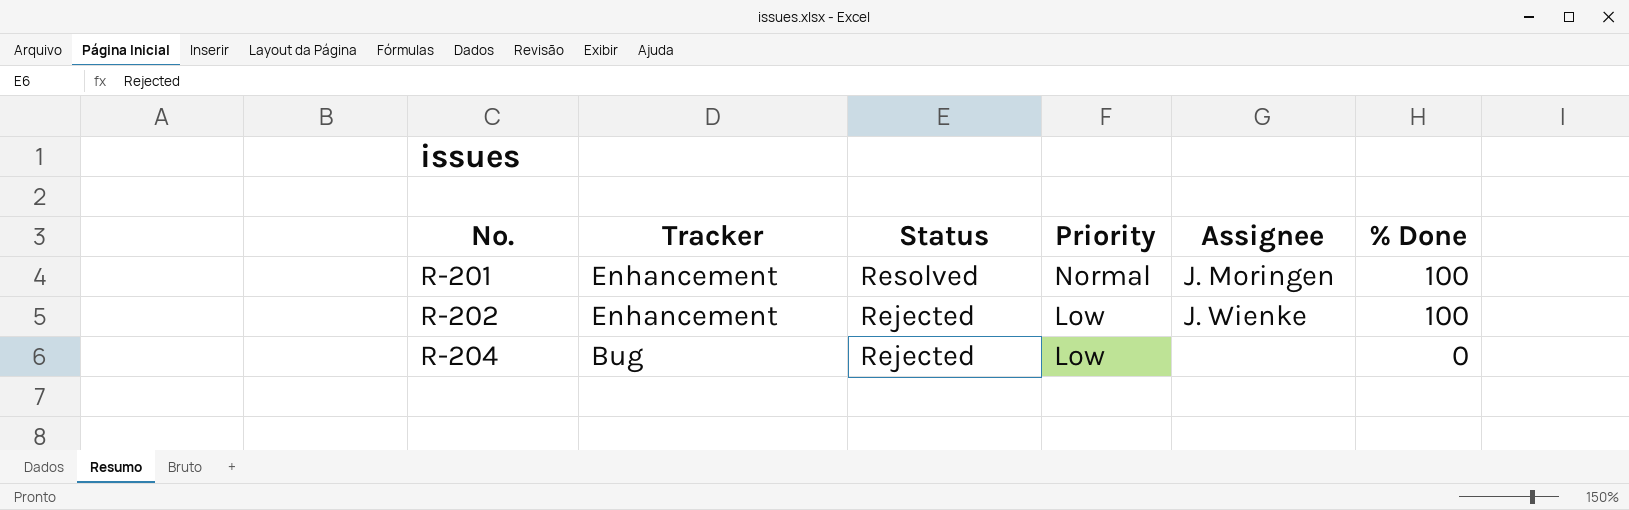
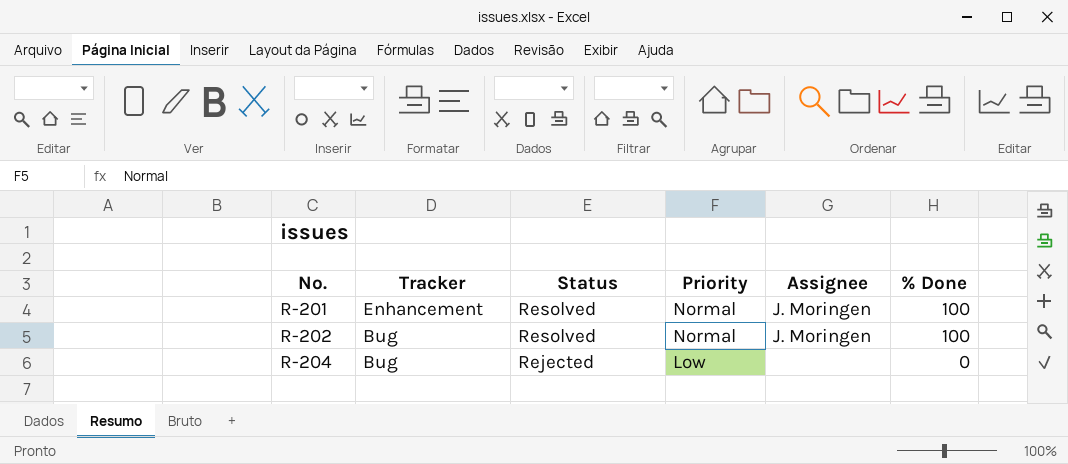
R-202 | Tracker: Enhancement -> Bug
R-202 | Status: Rejected -> Resolved
R-202 | Priority: Low -> Normal
R-202 | Assignee: J. Wienke -> J. Moringen

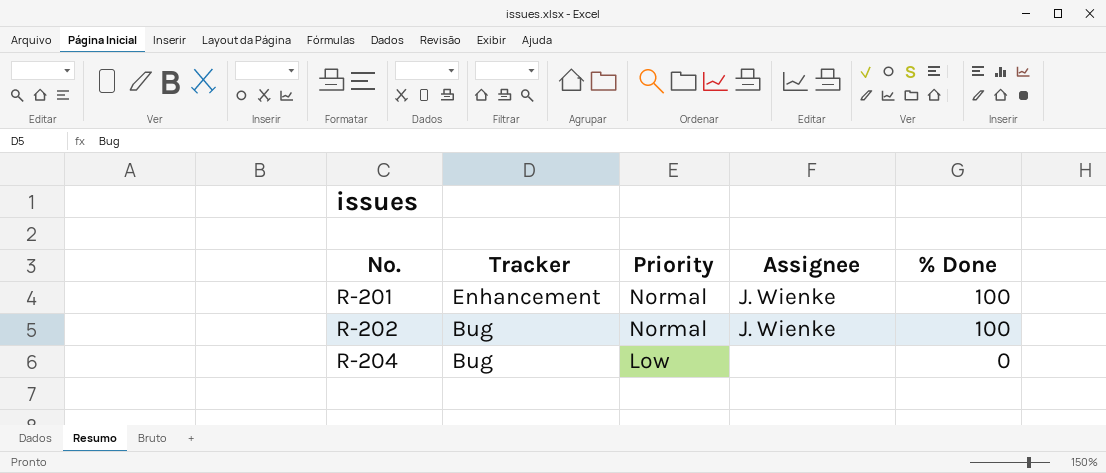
column Status | position: 3 -> none
R-201 | Assignee: J. Moringen -> J. Wienke
R-202 | Assignee: J. Moringen -> J. Wienke

